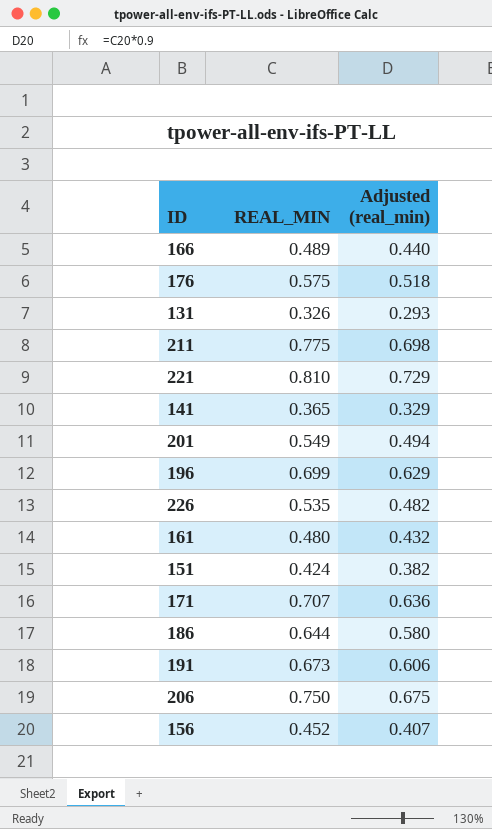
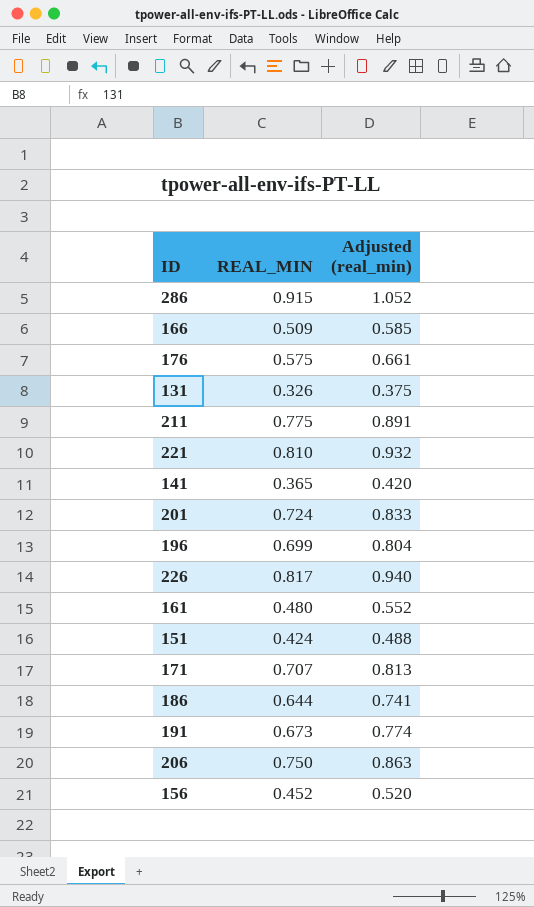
column Adjusted (real_min) | formula: [REAL_MIN] * 0.9 -> [REAL_MIN] * 1.15
row 286: none -> 0.915 | 1.052
166 | REAL_MIN: 0.489 -> 0.509
201 | REAL_MIN: 0.549 -> 0.724
226 | REAL_MIN: 0.535 -> 0.817

